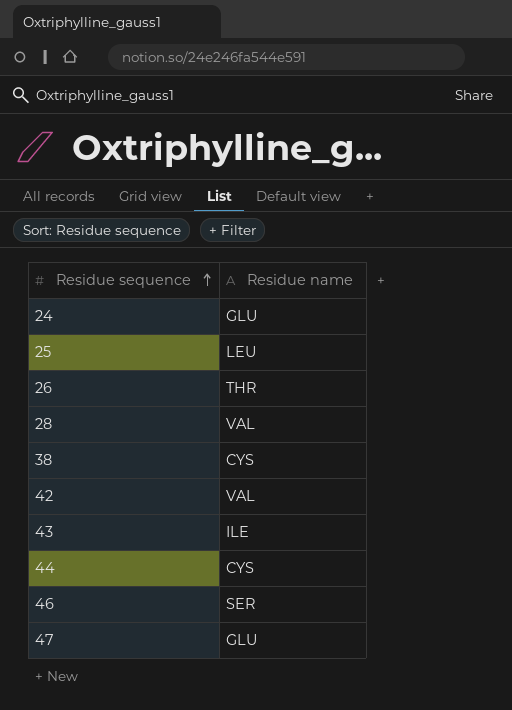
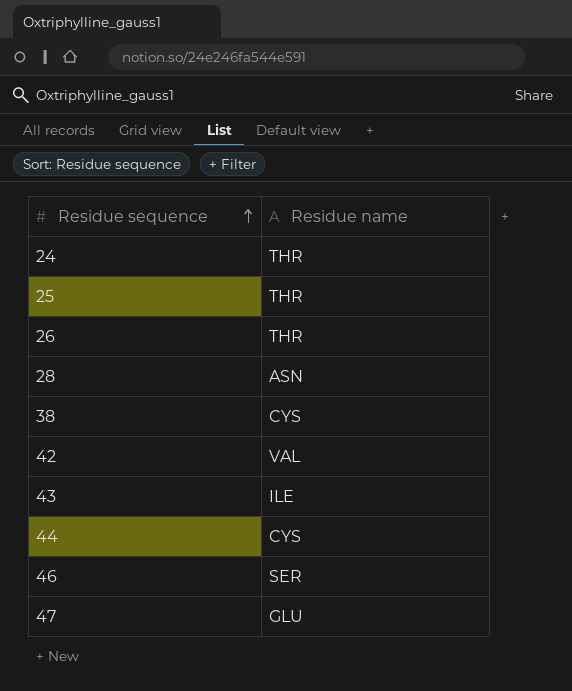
24 | Residue name: GLU -> THR
25 | Residue name: LEU -> THR
28 | Residue name: VAL -> ASN

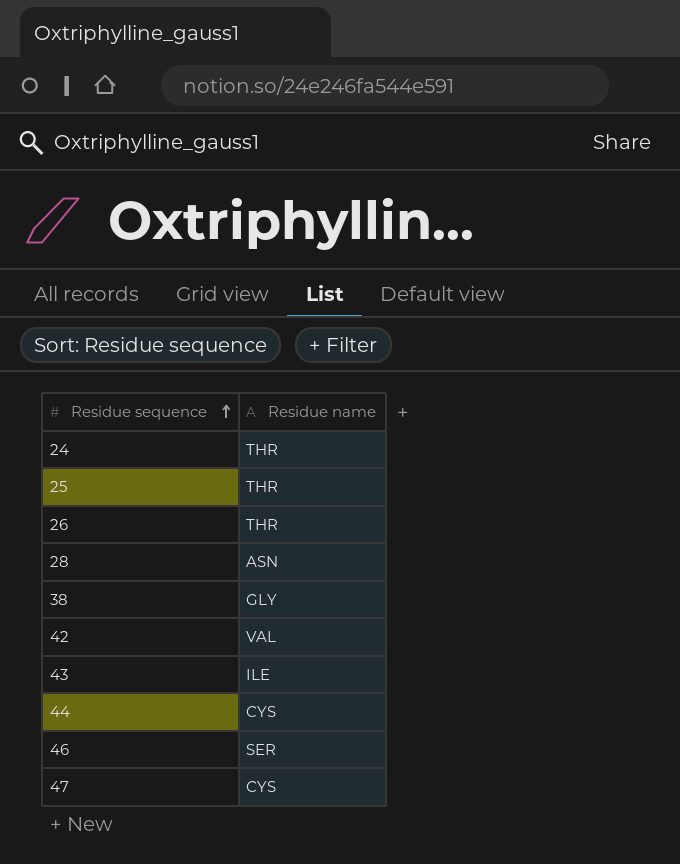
38 | Residue name: CYS -> GLY
47 | Residue name: GLU -> CYS

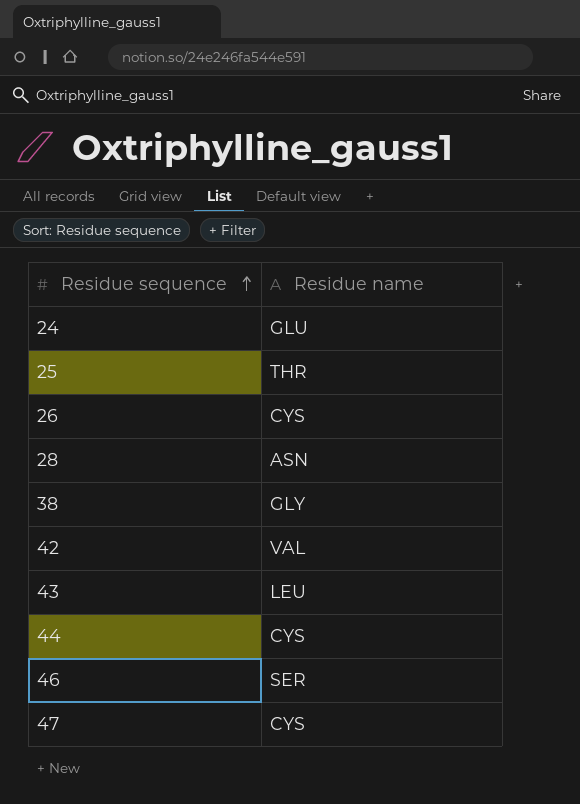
24 | Residue name: THR -> GLU
26 | Residue name: THR -> CYS
43 | Residue name: ILE -> LEU

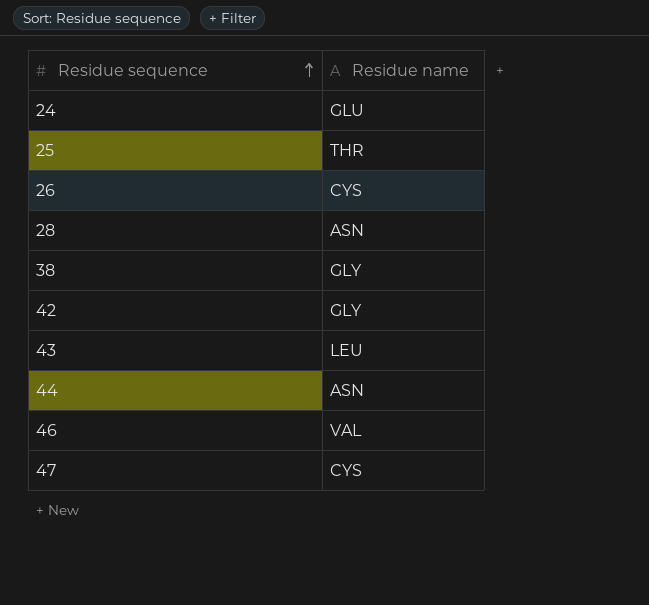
42 | Residue name: VAL -> GLY
44 | Residue name: CYS -> ASN
46 | Residue name: SER -> VAL

